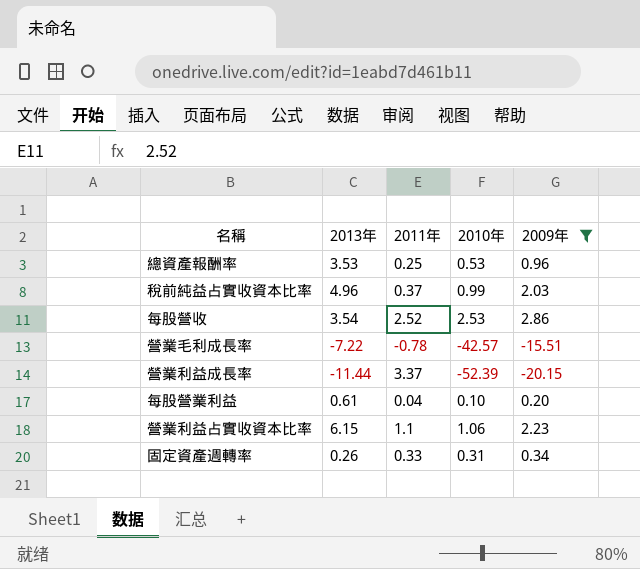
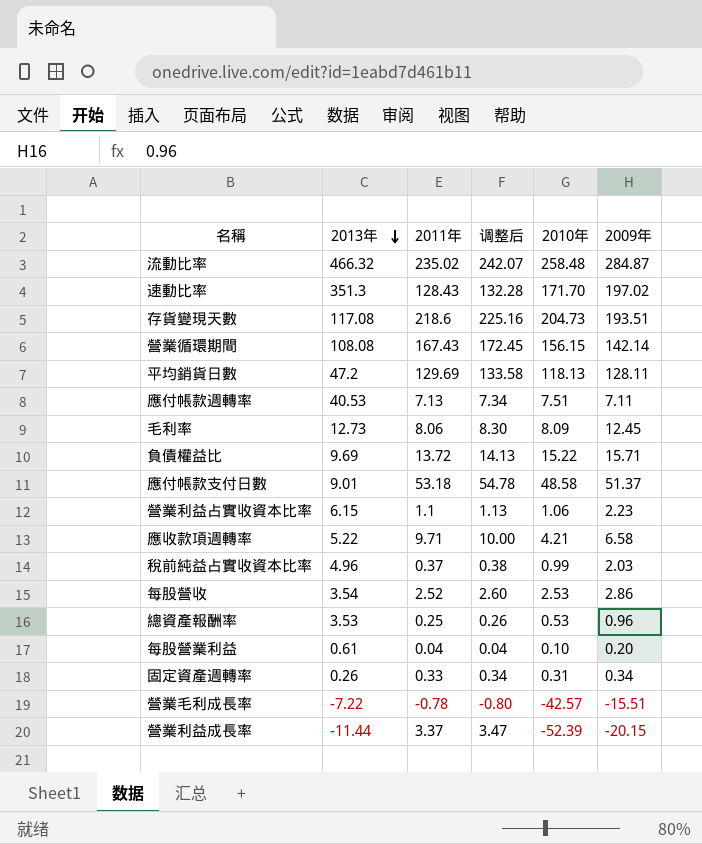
filter: 2009年 <= 2.86 -> none
row order: none -> 2013年 descending
column 调整后 | formula: none -> [2011年] * 1.03

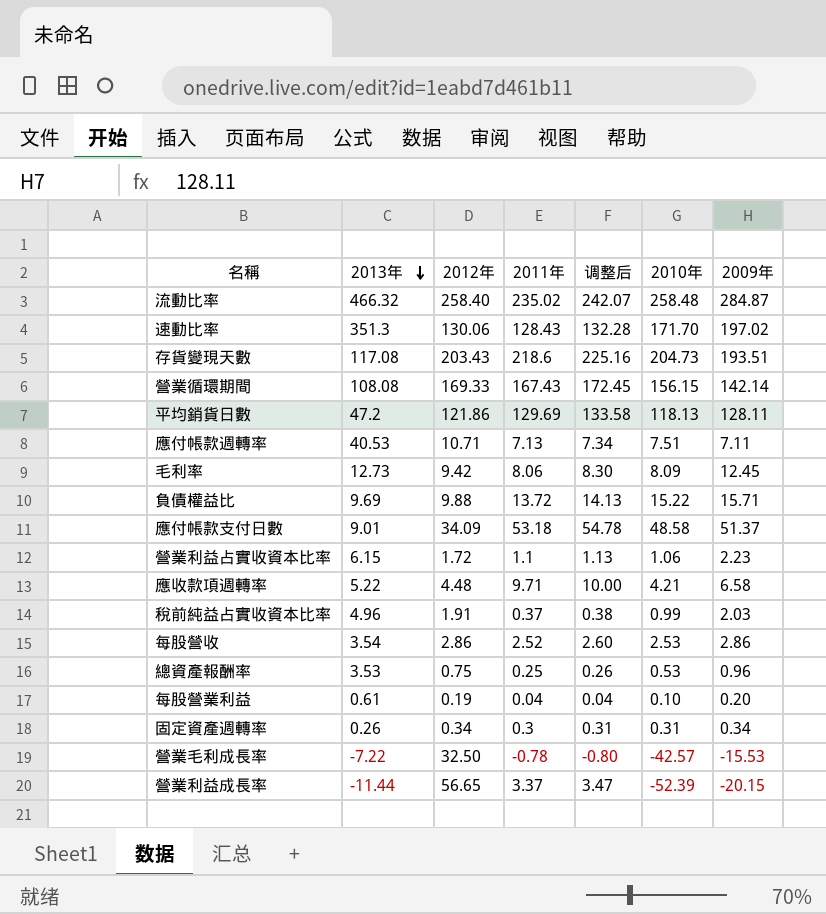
column 2012年 | position: none -> 3
固定資產週轉率 | 2011年: 0.33 -> 0.3
固定資產週轉率 | 调整后: 0.34 -> 0.31
營業毛利成長率 | 2009年: -15.51 -> -15.53

